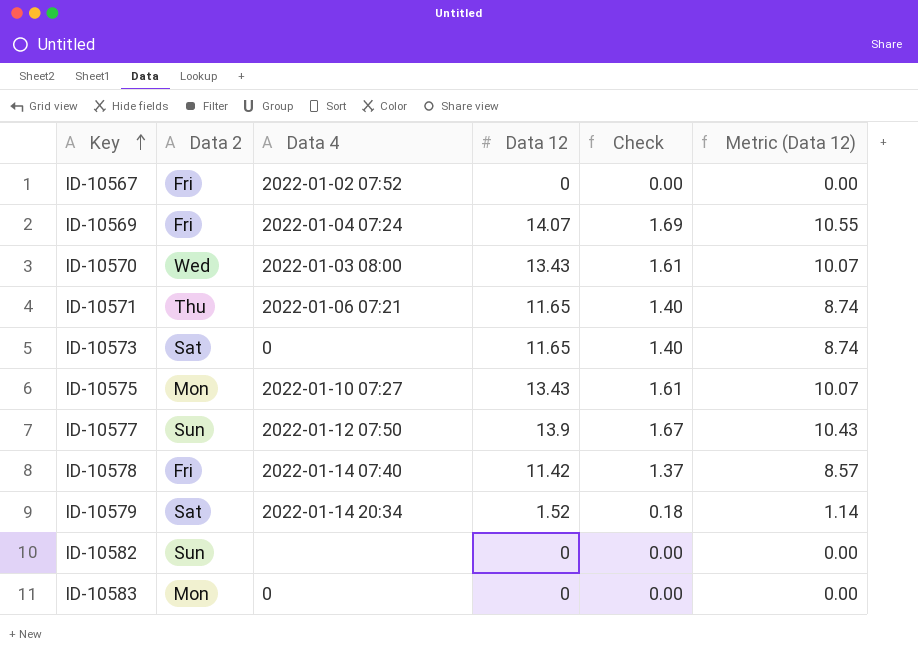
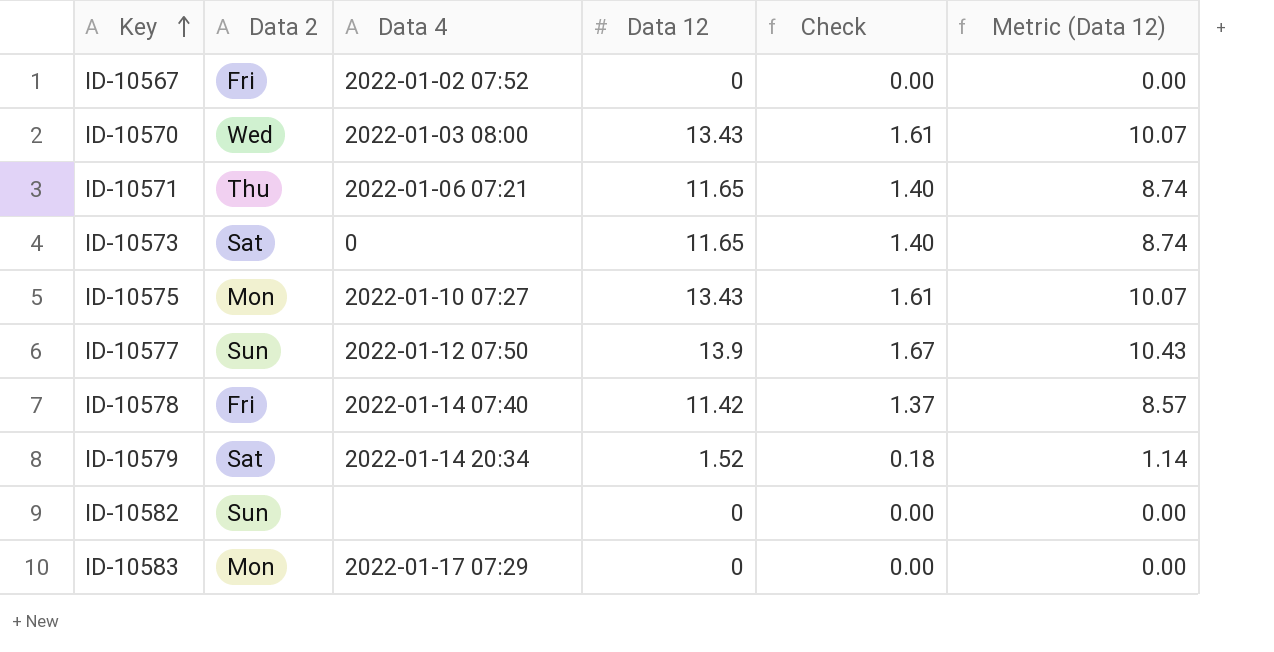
row ID-10569: Fri | 2022-01-04 07:24 | 14.07 | 1.69 | 10.55 -> none
ID-10583 | Data 4: 0 -> 2022-01-17 07:29

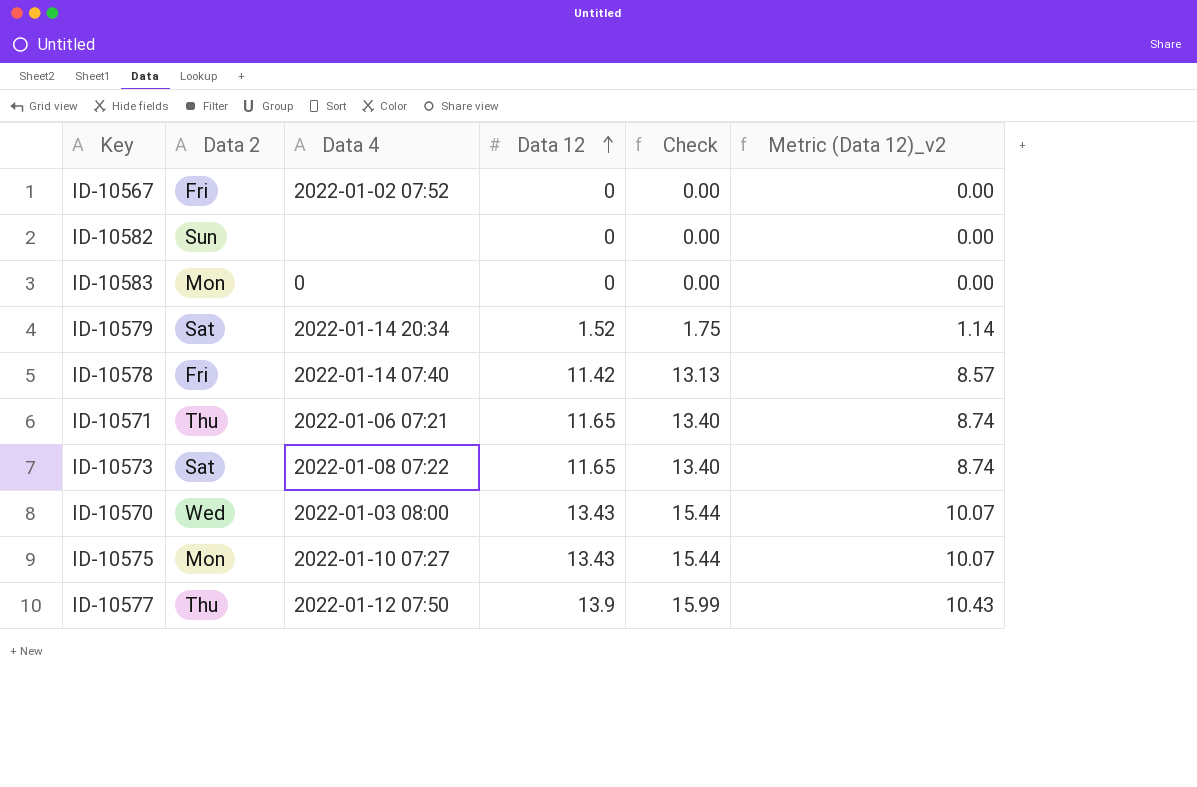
row order: Key ascending -> Data 12 ascending
column Check | formula: [Data 12] * 0.12 -> [Data 12] * 1.15
column name: Metric (Data 12) -> Metric (Data 12)_v2
ID-10583 | Data 4: 2022-01-17 07:29 -> 0
ID-10573 | Data 4: 0 -> 2022-01-08 07:22
ID-10577 | Data 2: Sun -> Thu

